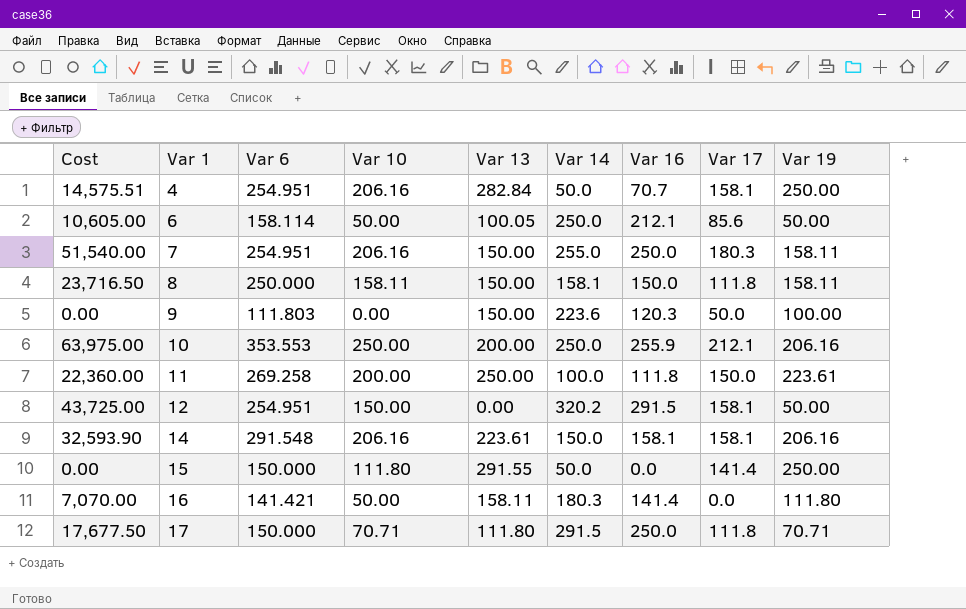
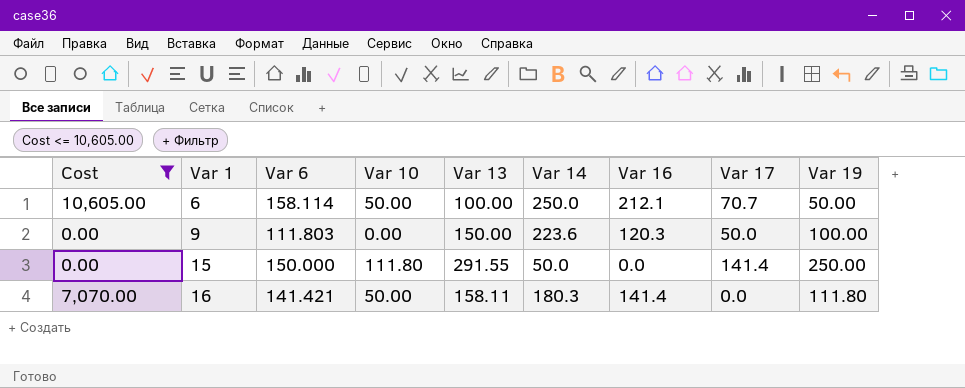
filter: none -> Cost <= 10,605.00
6 | Var 13: 100.05 -> 100.00
6 | Var 17: 85.6 -> 70.7

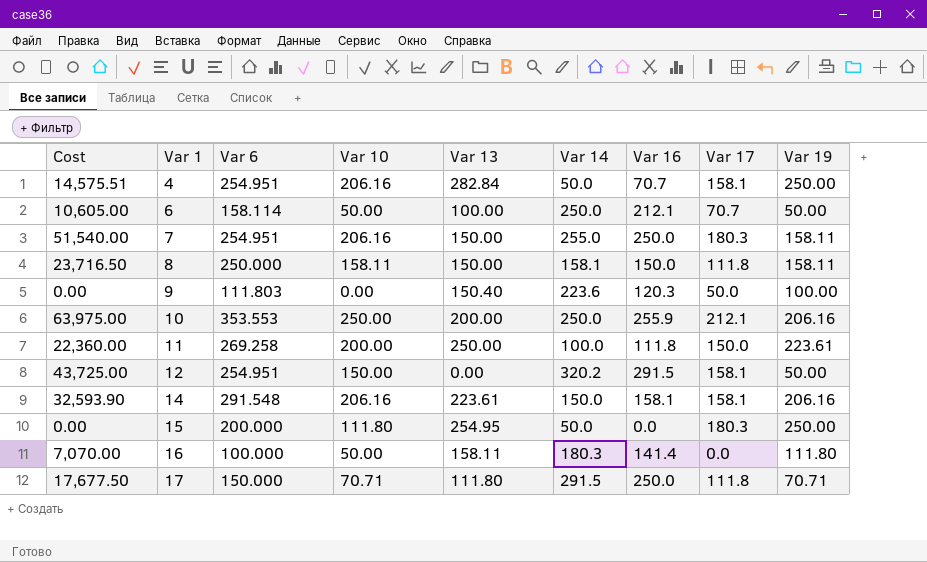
filter: Cost <= 10,605.00 -> none
9 | Var 13: 150.00 -> 150.40
15 | Var 6: 150.000 -> 200.000
15 | Var 13: 291.55 -> 254.95
15 | Var 17: 141.4 -> 180.3
16 | Var 6: 141.421 -> 100.000

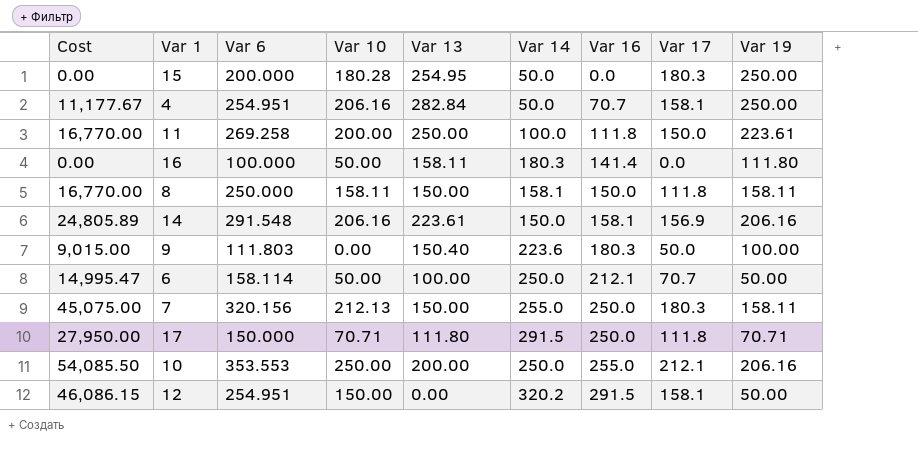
row order: Var 1 ascending -> Var 16 ascending
column Cost | formula: [Var 10] * [Var 16] -> [Var 16] * [Var 17]
15 | Var 10: 111.80 -> 180.28
14 | Var 17: 158.1 -> 156.9
9 | Var 16: 120.3 -> 180.3
7 | Var 6: 254.951 -> 320.156
7 | Var 10: 206.16 -> 212.13
10 | Var 16: 255.9 -> 255.0

